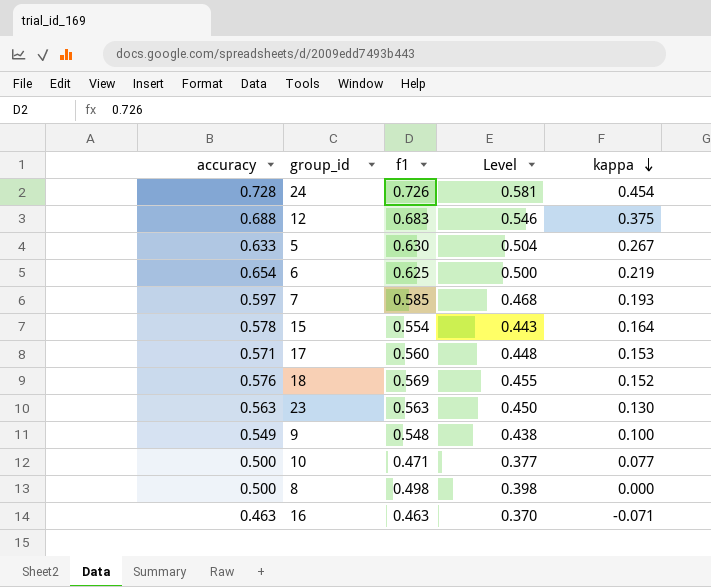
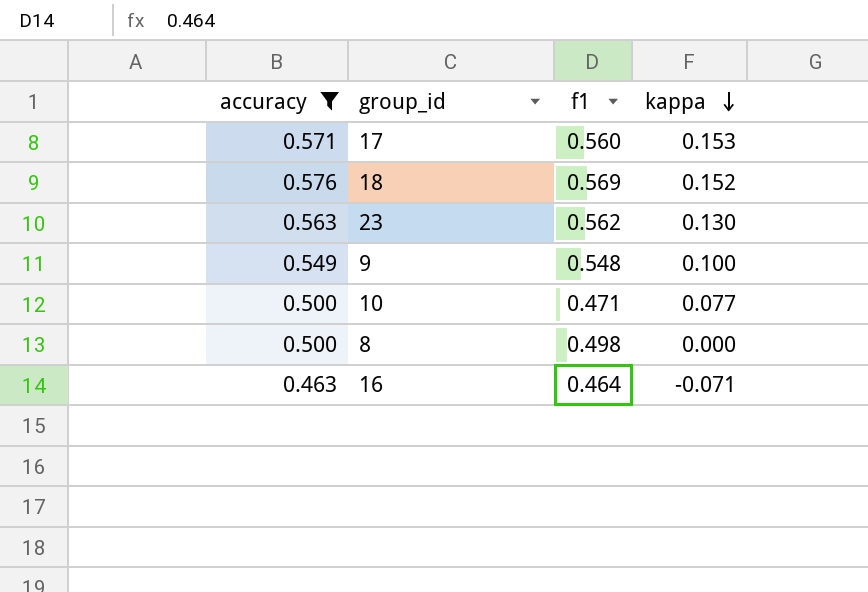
filter: none -> accuracy <= 0.576
column Level | formula: [f1] * 0.8 -> none
23 | f1: 0.563 -> 0.562
16 | f1: 0.463 -> 0.464

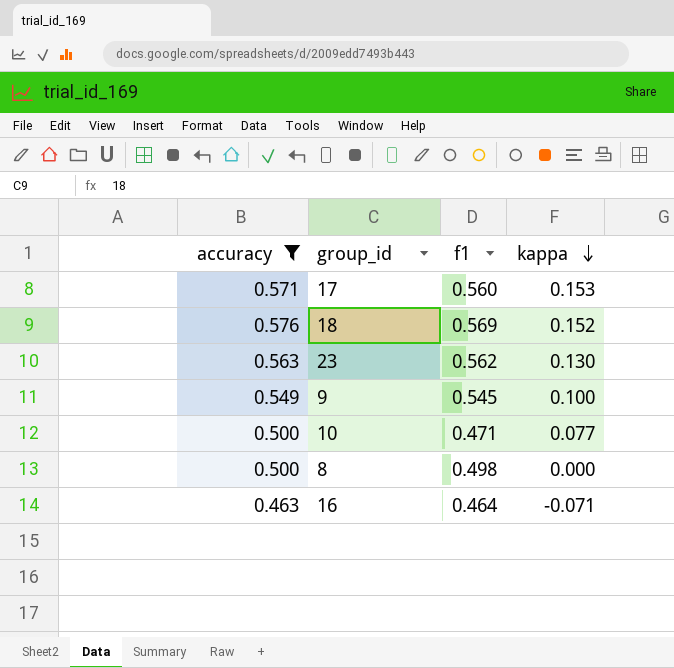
9 | f1: 0.548 -> 0.545

